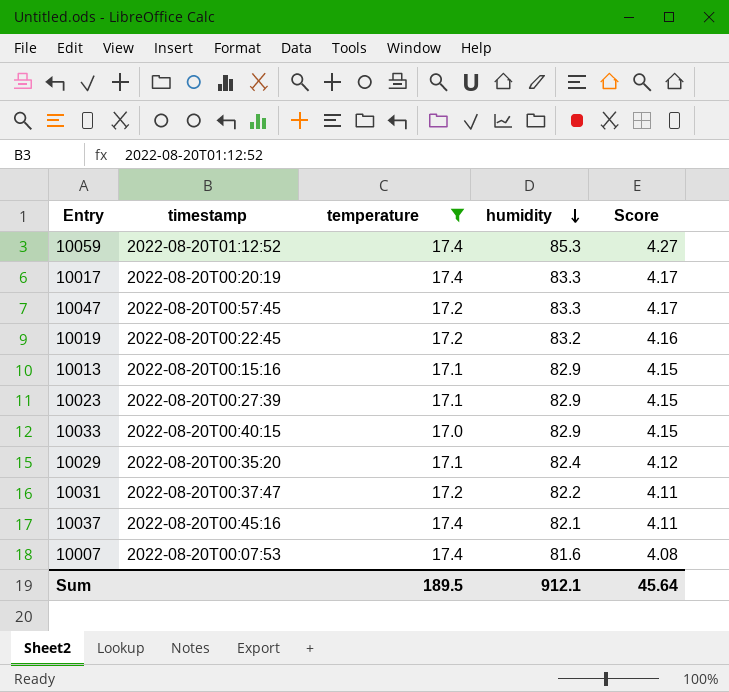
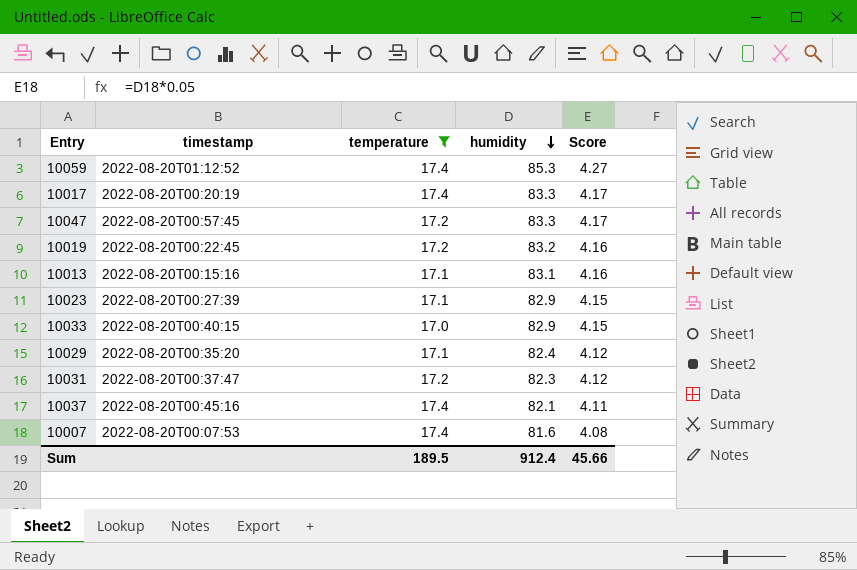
10013 | humidity: 82.9 -> 83.1
10013 | Score: 4.15 -> 4.16
10031 | humidity: 82.2 -> 82.3
10031 | Score: 4.11 -> 4.12
Sum | humidity: 912.1 -> 912.4
Sum | Score: 45.64 -> 45.66

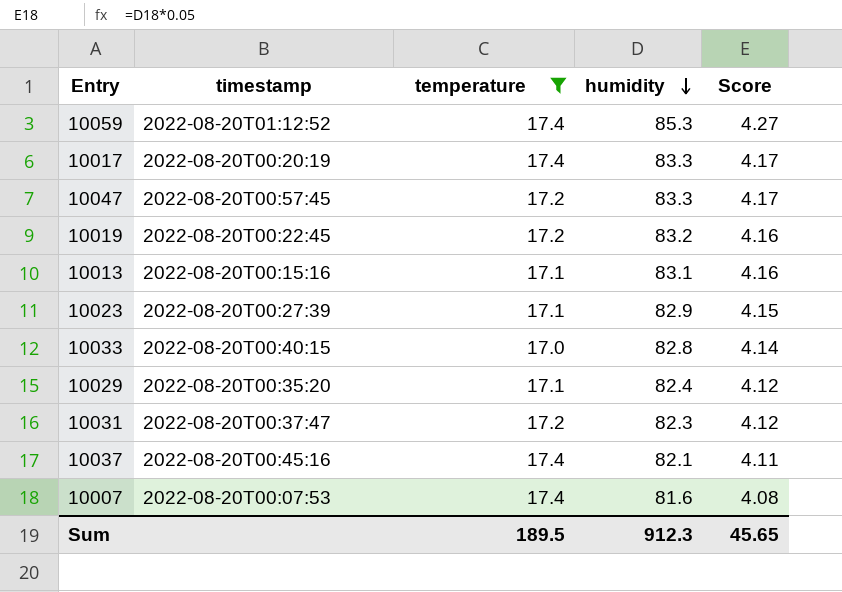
10033 | humidity: 82.9 -> 82.8
10033 | Score: 4.15 -> 4.14
Sum | humidity: 912.4 -> 912.3
Sum | Score: 45.66 -> 45.65

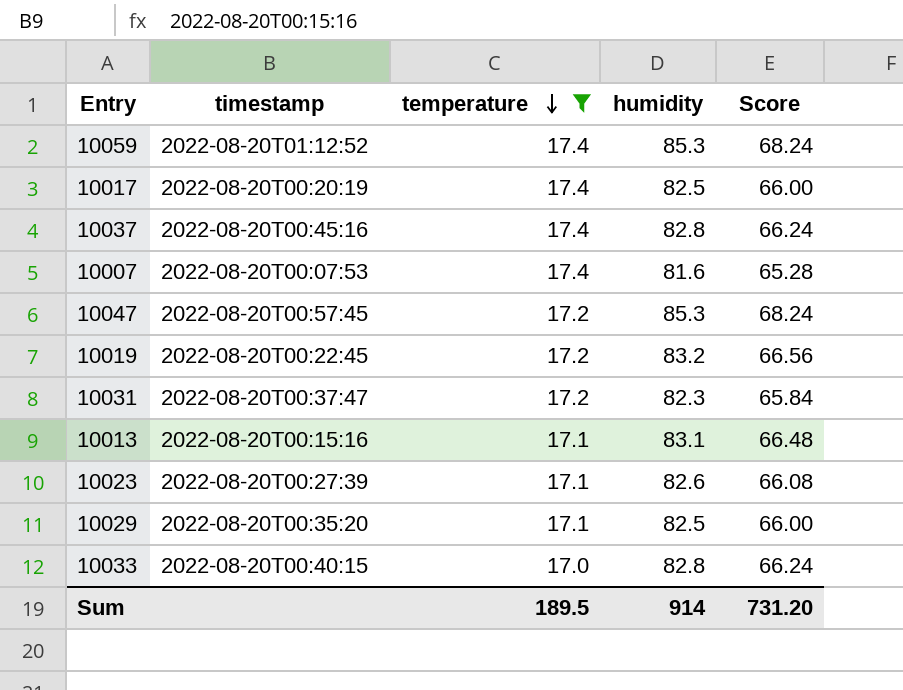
row order: humidity descending -> temperature descending
column Score | formula: [humidity] * 0.05 -> [humidity] * 0.8
10017 | humidity: 83.3 -> 82.5
10037 | humidity: 82.1 -> 82.8
10047 | humidity: 83.3 -> 85.3
10023 | humidity: 82.9 -> 82.6
10029 | humidity: 82.4 -> 82.5
Sum | humidity: 912.3 -> 914
Sum | Score: 45.65 -> 731.20

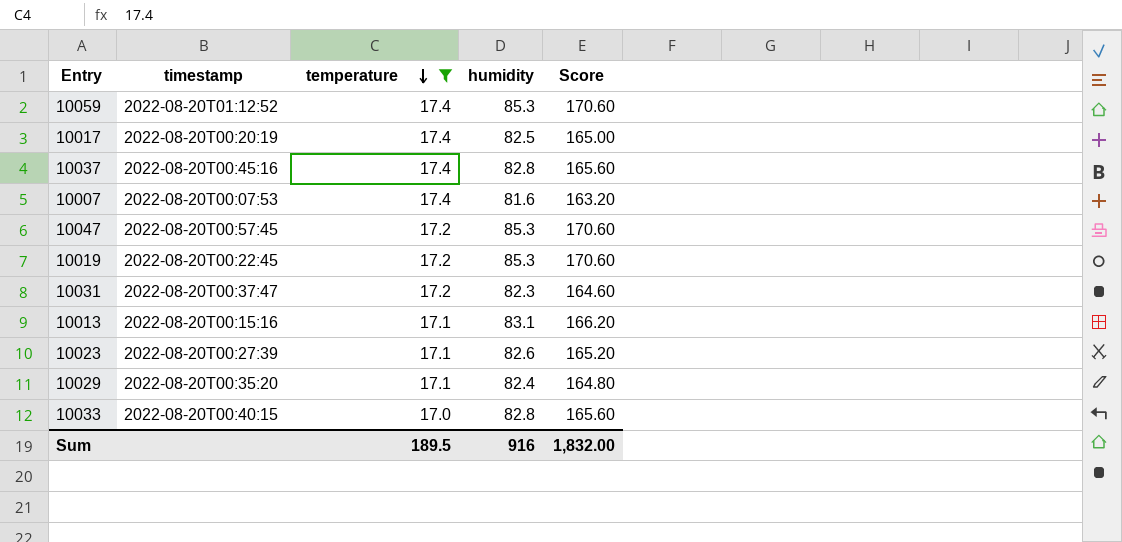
column Score | formula: [humidity] * 0.8 -> [humidity] * 2
10019 | humidity: 83.2 -> 85.3
10029 | humidity: 82.5 -> 82.4
Sum | humidity: 914 -> 916
Sum | Score: 731.20 -> 1,832.00

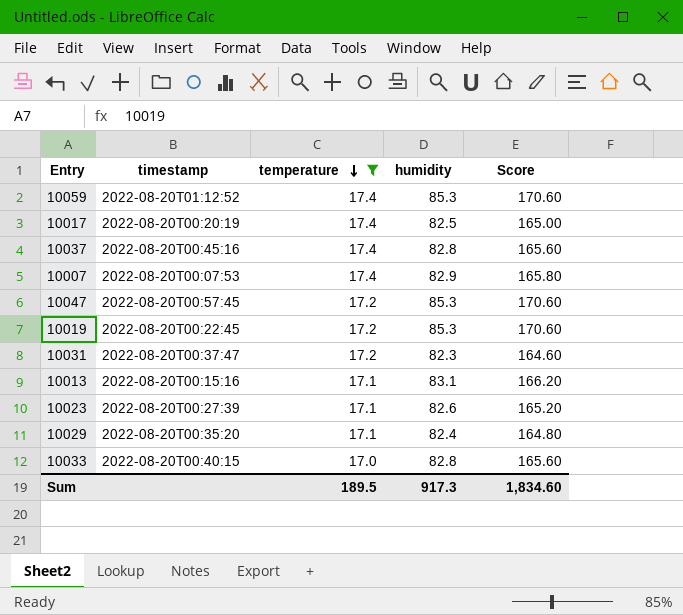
10007 | humidity: 81.6 -> 82.9
10007 | Score: 163.20 -> 165.80
Sum | humidity: 916 -> 917.3
Sum | Score: 1,832.00 -> 1,834.60

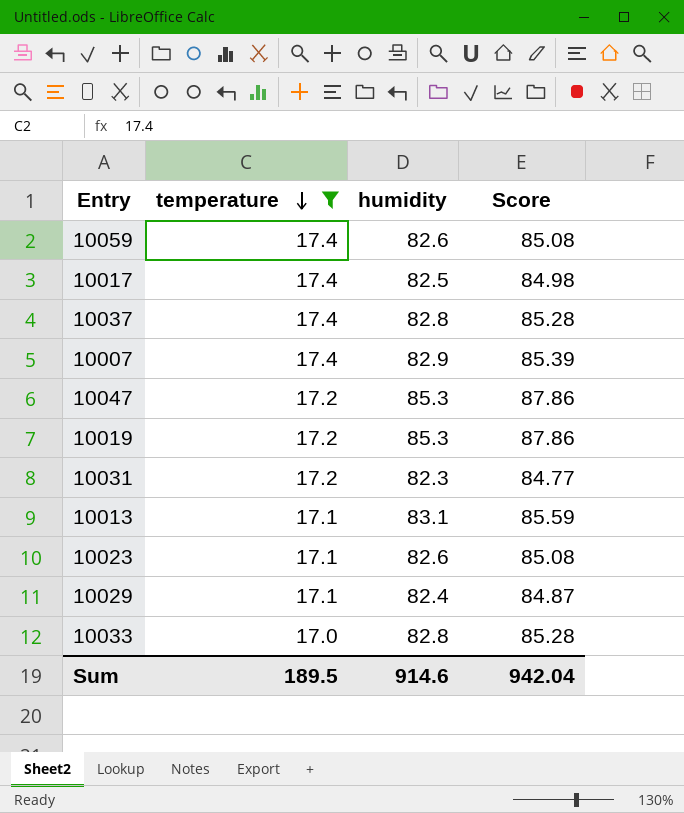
column timestamp | position: 2 -> none
column Score | formula: [humidity] * 2 -> [humidity] * 1.03
10059 | humidity: 85.3 -> 82.6
Sum | humidity: 917.3 -> 914.6
Sum | Score: 1,834.60 -> 942.04

